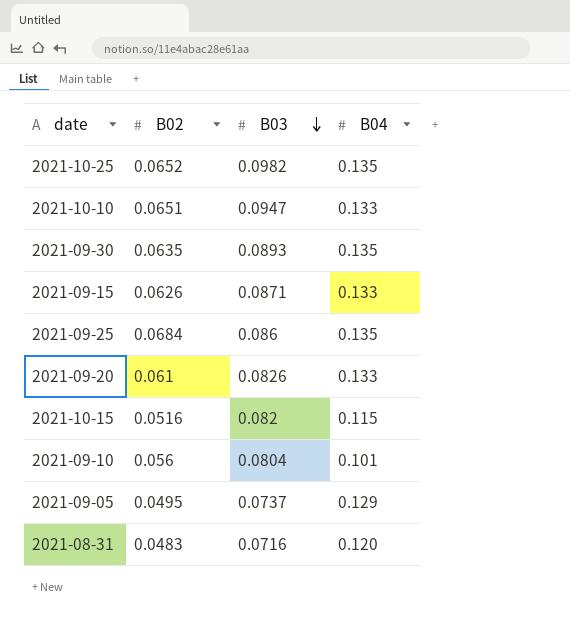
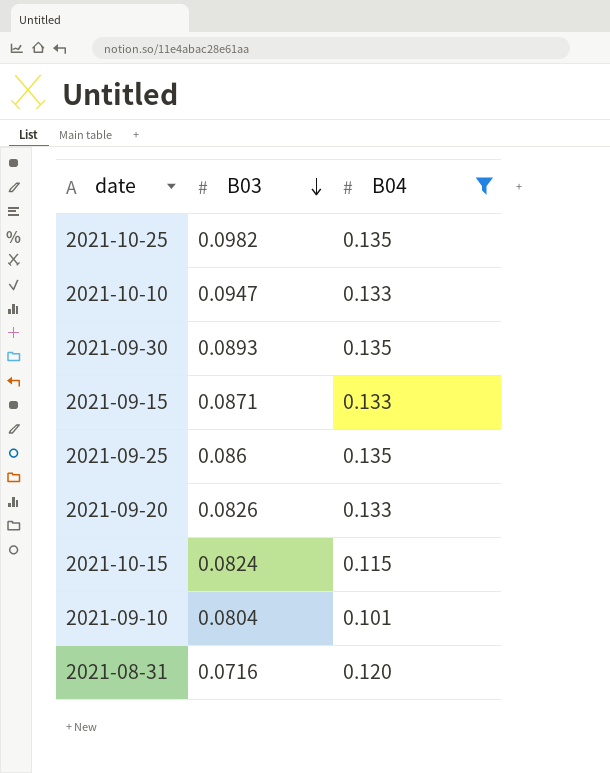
filter: none -> B04 != 0.129
column B02 | position: 2 -> none
2021-10-15 | B03: 0.082 -> 0.0824

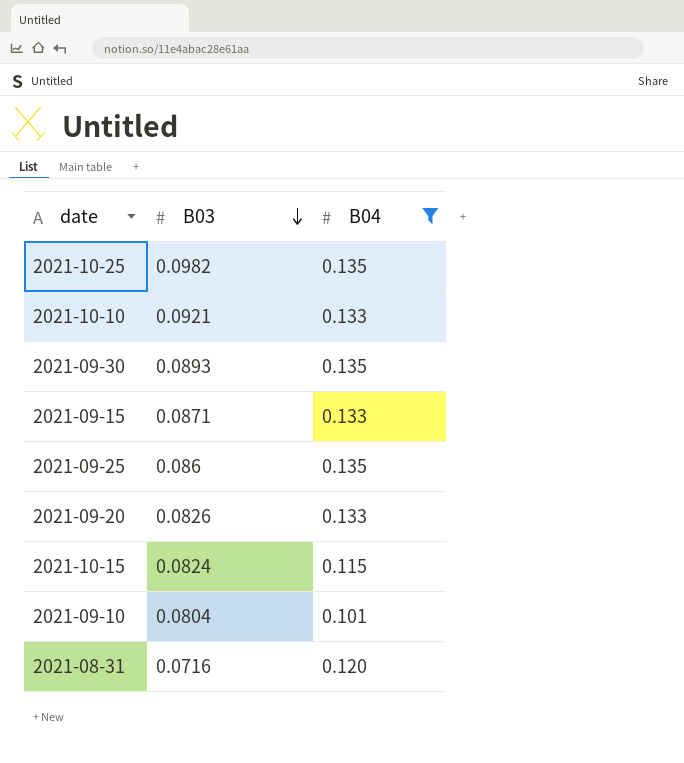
2021-10-10 | B03: 0.0947 -> 0.0921

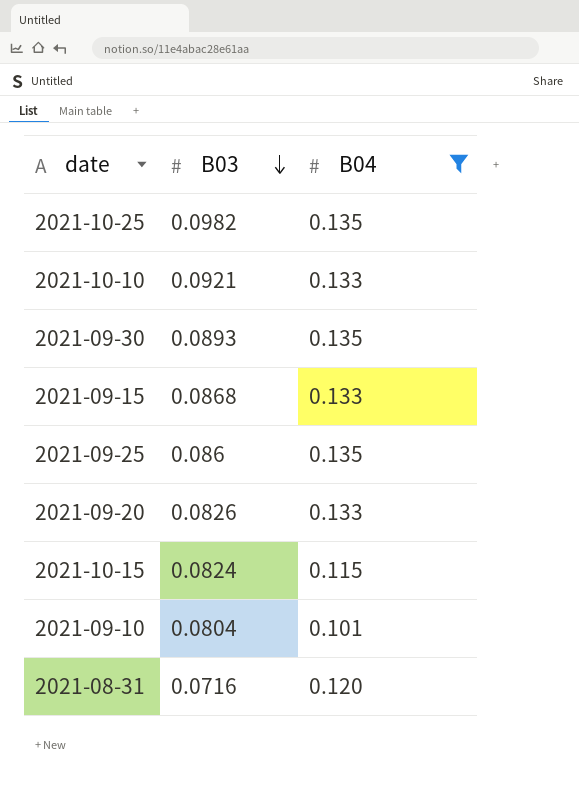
2021-09-15 | B03: 0.0871 -> 0.0868

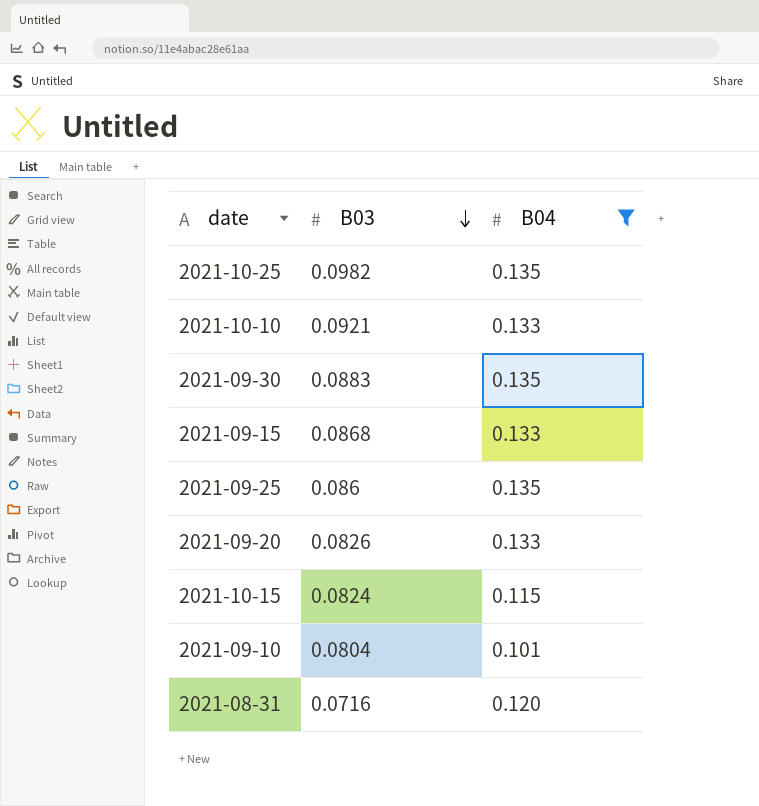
2021-09-30 | B03: 0.0893 -> 0.0883

